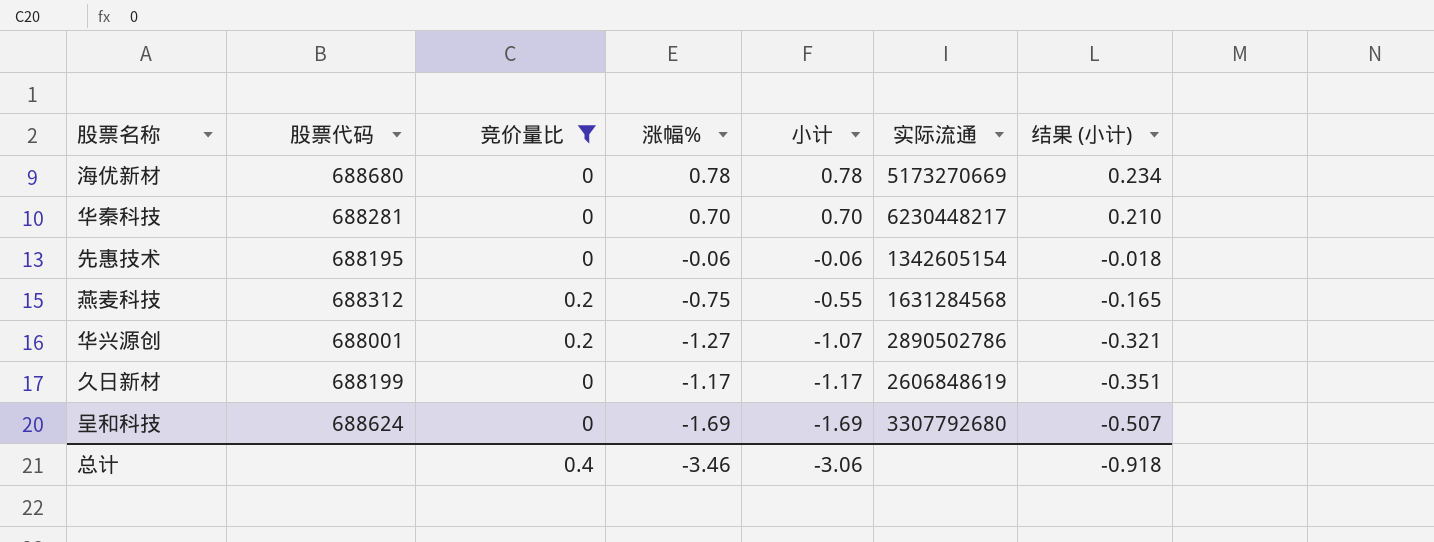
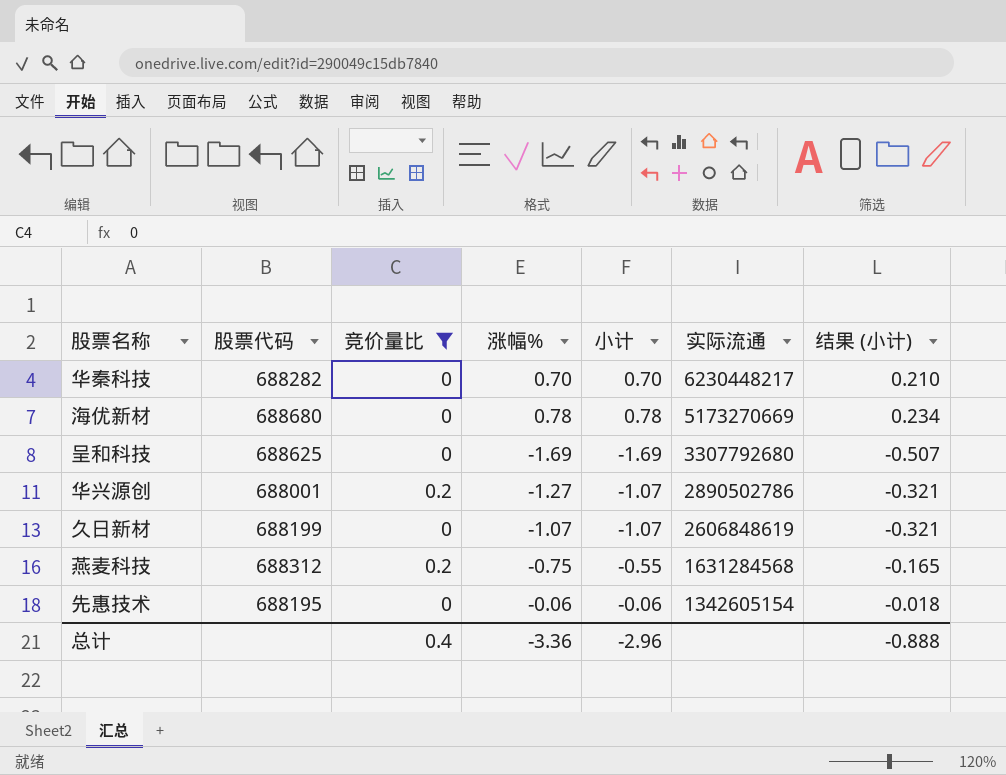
row order: 小计 descending -> 实际流通 descending
华秦科技 | 股票代码: 688281 -> 688282
呈和科技 | 股票代码: 688624 -> 688625
久日新材 | 涨幅%: -1.17 -> -1.07
久日新材 | 小计: -1.17 -> -1.07
久日新材 | 结果 (小计): -0.351 -> -0.321
总计 | 涨幅%: -3.46 -> -3.36
总计 | 小计: -3.06 -> -2.96
总计 | 结果 (小计): -0.918 -> -0.888

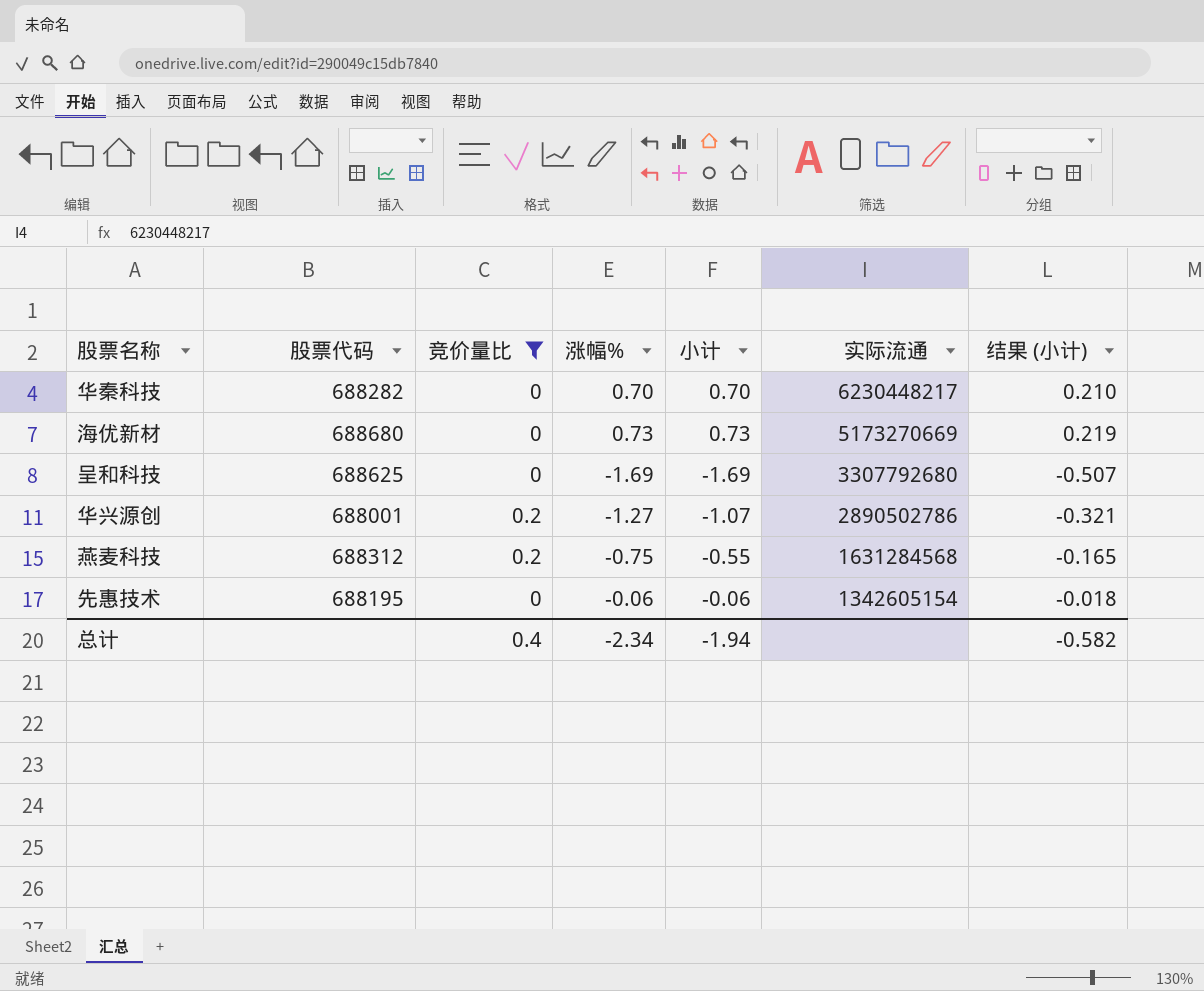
row 久日新材: 688199 | 0 | -1.07 | -1.07 | 2606848619 | -0.321 -> none
海优新材 | 涨幅%: 0.78 -> 0.73
海优新材 | 小计: 0.78 -> 0.73
海优新材 | 结果 (小计): 0.234 -> 0.219
总计 | 涨幅%: -3.36 -> -2.34
总计 | 小计: -2.96 -> -1.94
总计 | 结果 (小计): -0.888 -> -0.582

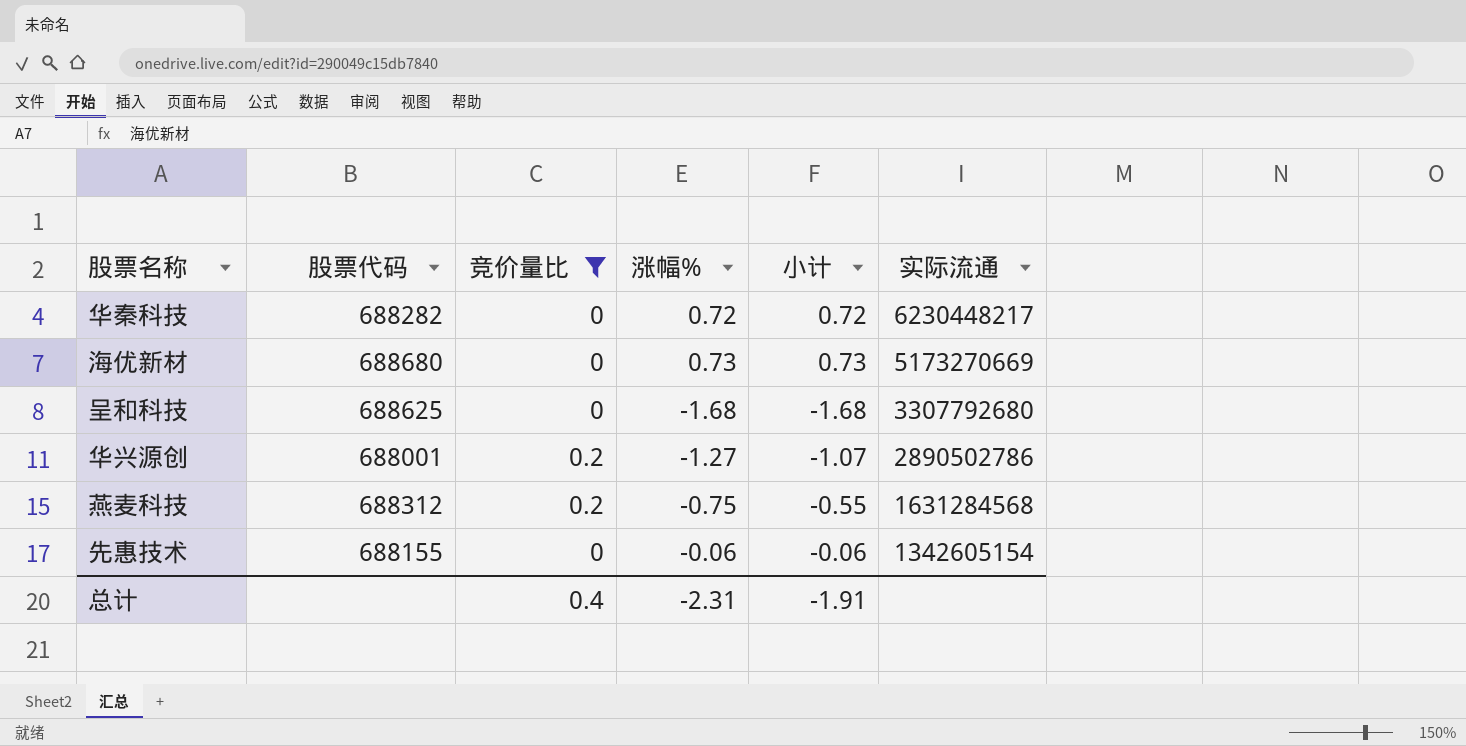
column 结果 (小计) | formula: [小计] * 0.3 -> none
华秦科技 | 涨幅%: 0.70 -> 0.72
华秦科技 | 小计: 0.70 -> 0.72
呈和科技 | 涨幅%: -1.69 -> -1.68
呈和科技 | 小计: -1.69 -> -1.68
先惠技术 | 股票代码: 688195 -> 688155
总计 | 涨幅%: -2.34 -> -2.31
总计 | 小计: -1.94 -> -1.91

